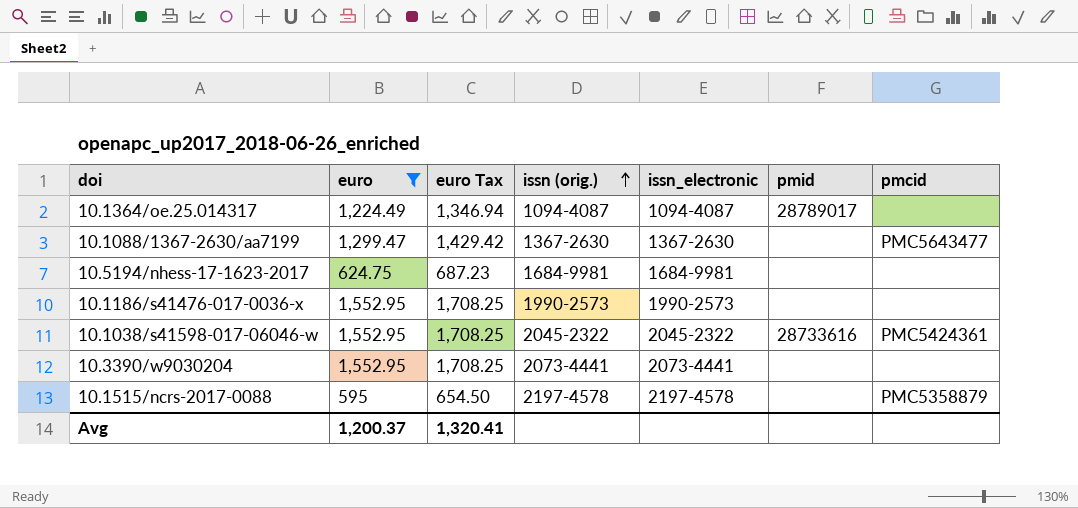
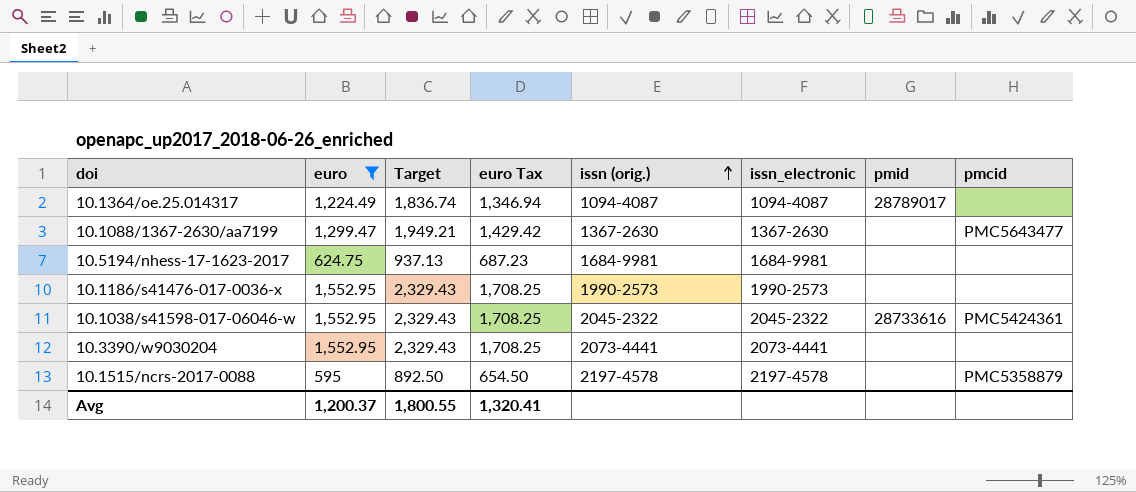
column Target | formula: none -> [euro] * 1.5

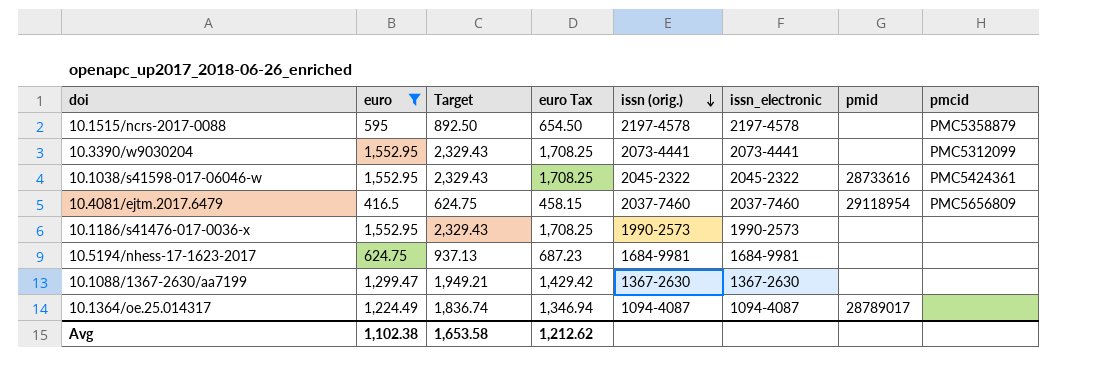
row order: issn (orig.) ascending -> issn (orig.) descending
10.3390/w9030204 | pmcid: none -> PMC5312099
row 10.4081/ejtm.2017.6479: none -> 416.5 | 624.75 | 458.15 | 2037-7460 | 2037-7460 | 29118954 | PMC5656809
10.1088/1367-2630/aa7199 | pmcid: PMC5643477 -> none
Avg | euro: 1,200.37 -> 1,102.38
Avg | Target: 1,800.55 -> 1,653.58
Avg | euro Tax: 1,320.41 -> 1,212.62

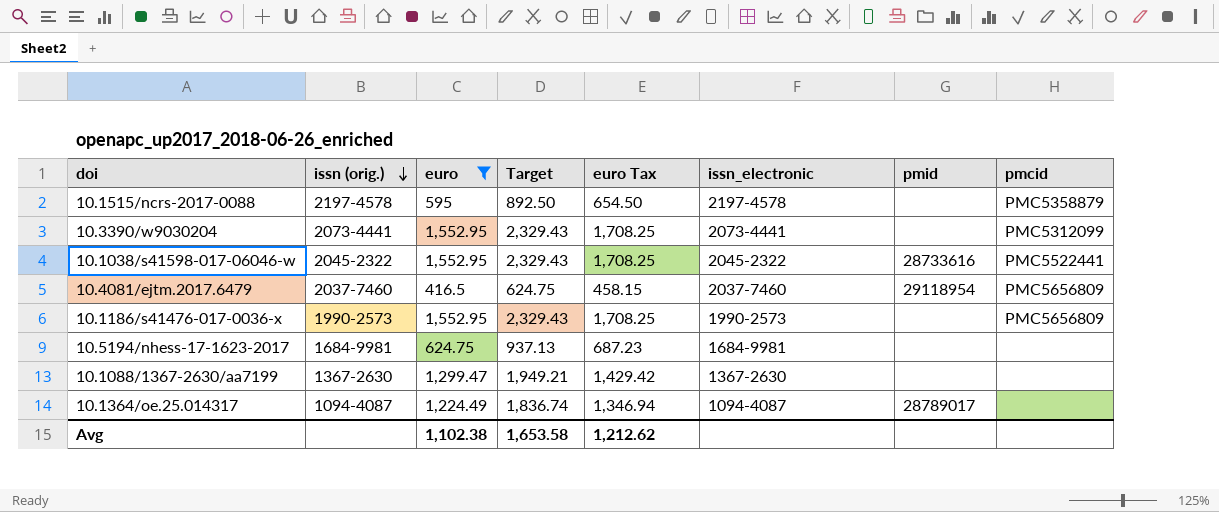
column issn (orig.) | position: 5 -> 2
10.1038/s41598-017-06046-w | pmcid: PMC5424361 -> PMC5522441
10.1186/s41476-017-0036-x | pmcid: none -> PMC5656809

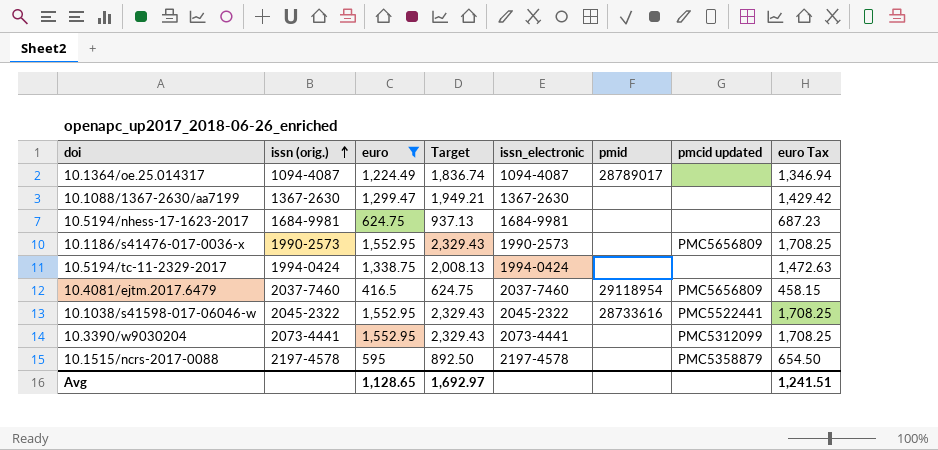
row order: issn (orig.) descending -> issn (orig.) ascending
column name: pmcid -> pmcid updated
column euro Tax | position: 5 -> 8
row 10.5194/tc-11-2329-2017: none -> 1994-0424 | 1,338.75 | 2,008.13 | 1994-0424 | none | none | 1,472.63
Avg | euro: 1,102.38 -> 1,128.65
Avg | Target: 1,653.58 -> 1,692.97
Avg | euro Tax: 1,212.62 -> 1,241.51

